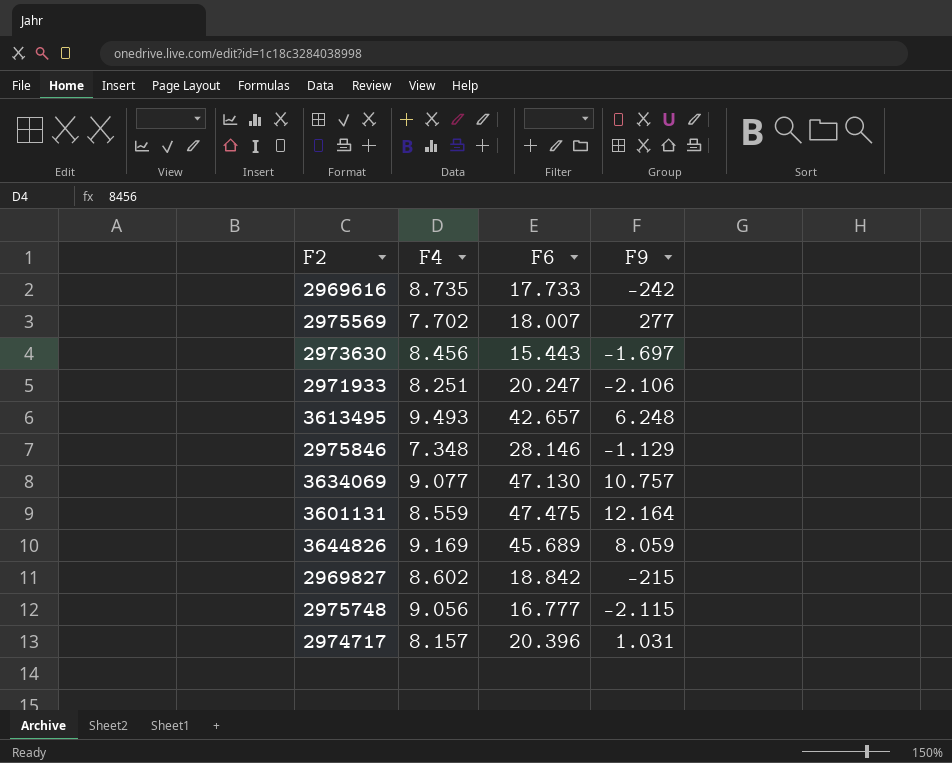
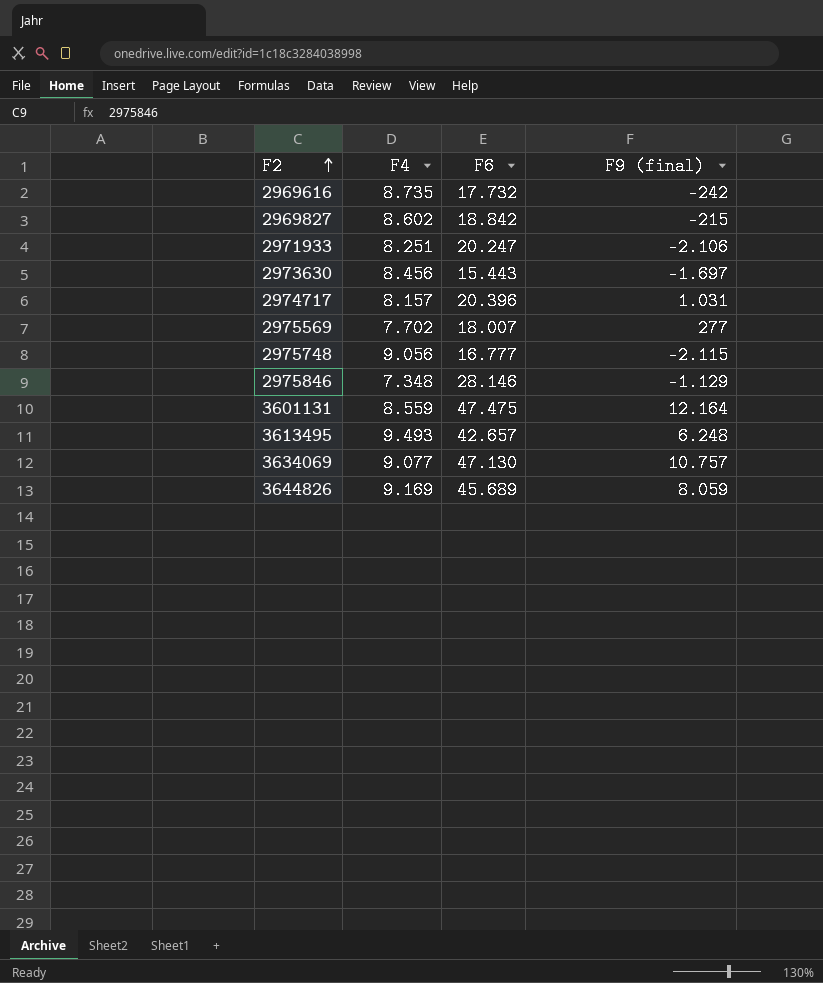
row order: none -> F2 ascending
column name: F9 -> F9 (final)
2969616 | F6: 17.733 -> 17.732

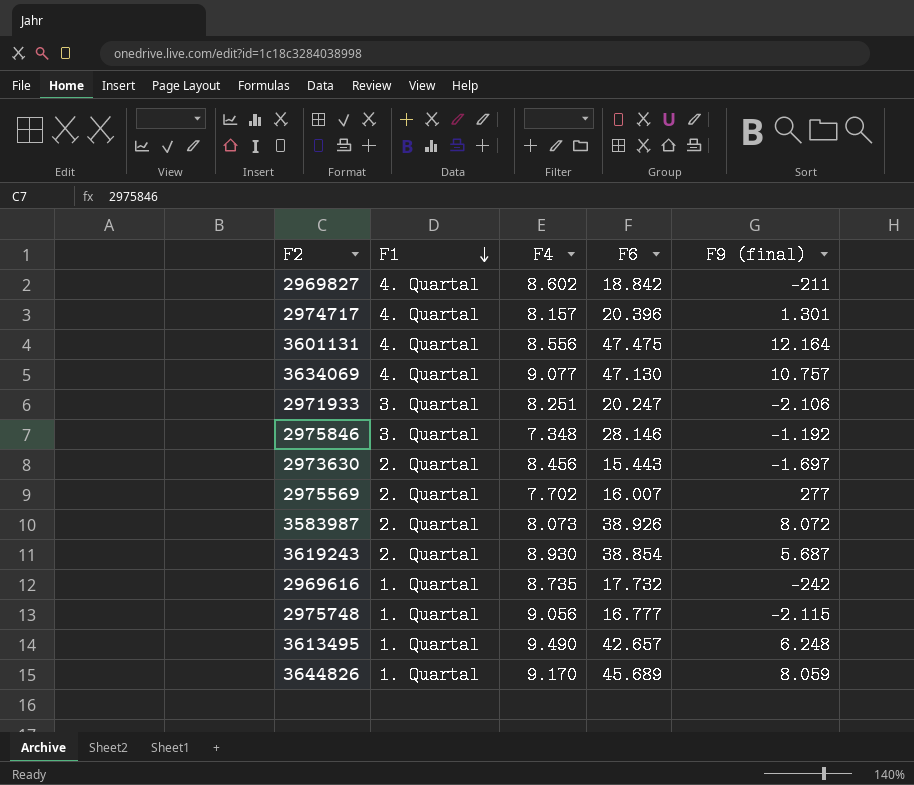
row order: F2 ascending -> F1 descending
column F1 | position: none -> 2
2969827 | F9 (final): -215 -> -211
2974717 | F9 (final): 1.031 -> 1.301
3601131 | F4: 8.559 -> 8.556
2975846 | F9 (final): -1.129 -> -1.192
2975569 | F6: 18.007 -> 16.007
row 3583987: none -> 2. Quartal | 8.073 | 38.926 | 8.072
row 3619243: none -> 2. Quartal | 8.930 | 38.854 | 5.687
3613495 | F4: 9.493 -> 9.490
3644826 | F4: 9.169 -> 9.170

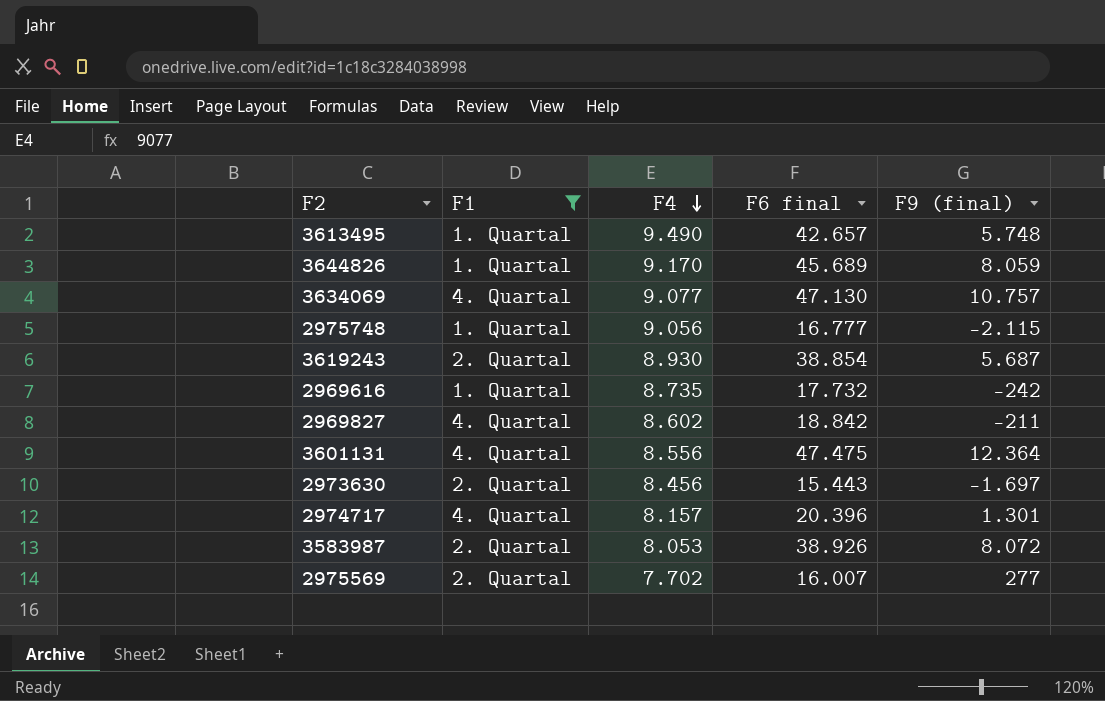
filter: none -> F1 != 3. Quartal
row order: F1 descending -> F4 descending
column name: F6 -> F6 final
3613495 | F9 (final): 6.248 -> 5.748
3601131 | F9 (final): 12.164 -> 12.364
3583987 | F4: 8.073 -> 8.053

